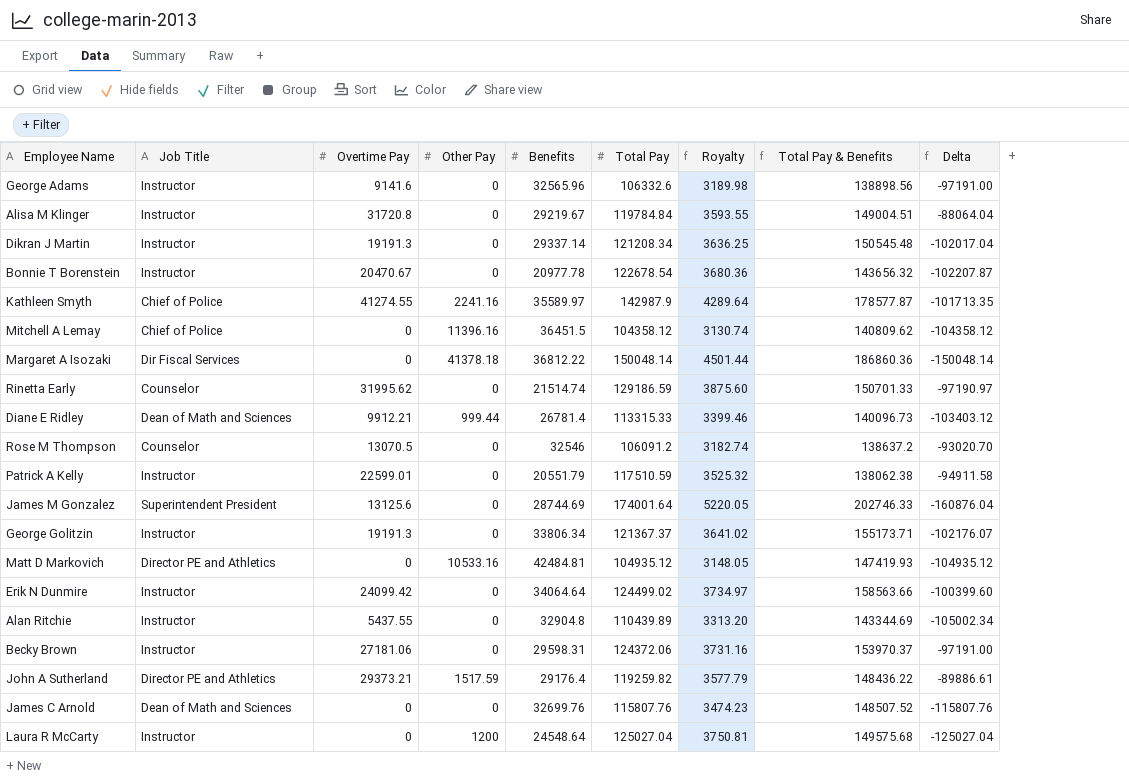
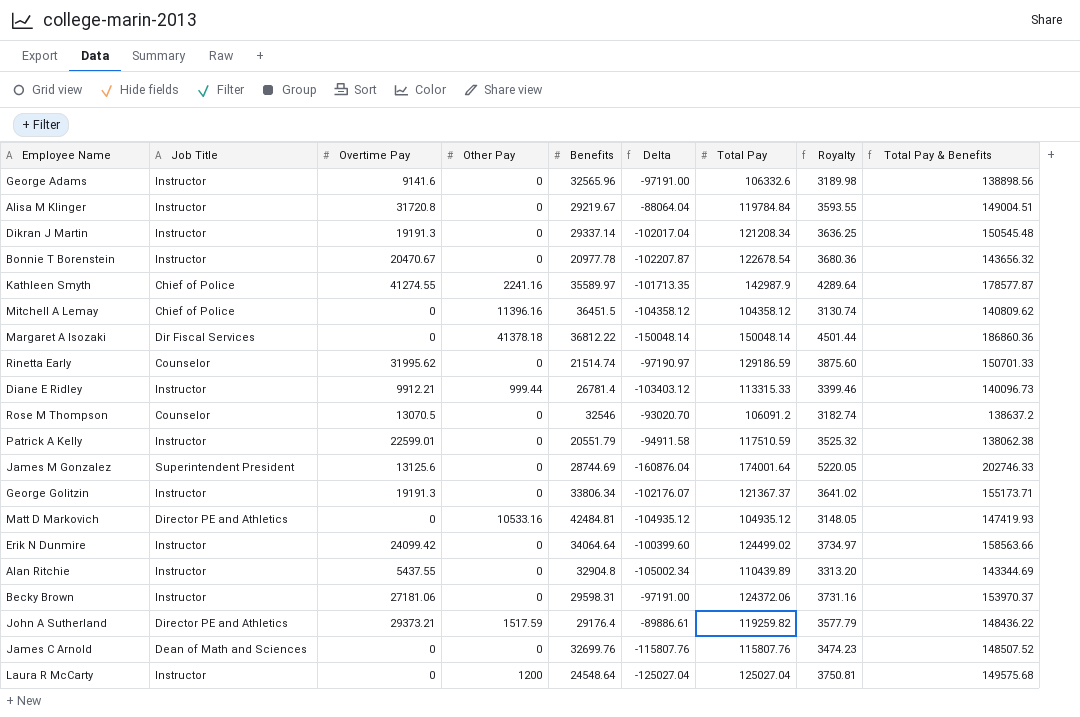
column Delta | position: 9 -> 6
Diane E Ridley | Job Title: Dean of Math and Sciences -> Instructor

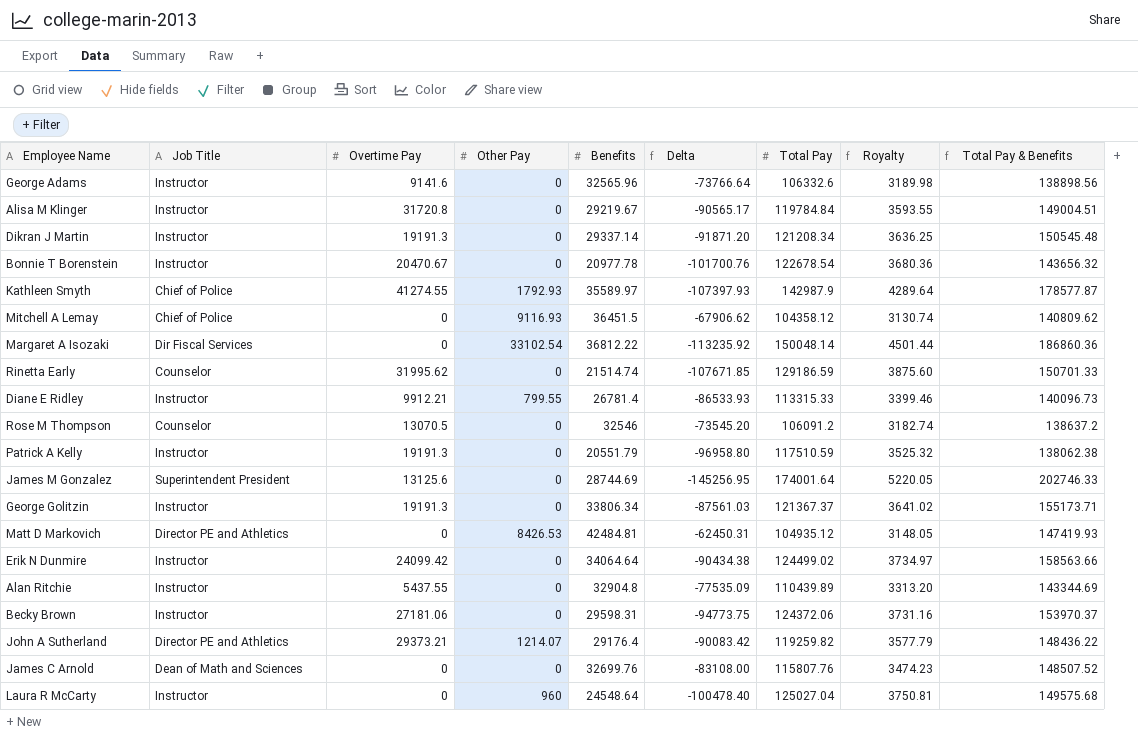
column Delta | formula: [Overtime Pay] - [Total Pay] -> [Benefits] - [Total Pay]
Kathleen Smyth | Other Pay: 2241.16 -> 1792.93
Mitchell A Lemay | Other Pay: 11396.16 -> 9116.93
Margaret A Isozaki | Other Pay: 41378.18 -> 33102.54
Diane E Ridley | Other Pay: 999.44 -> 799.55
Patrick A Kelly | Overtime Pay: 22599.01 -> 19191.3
Matt D Markovich | Other Pay: 10533.16 -> 8426.53
John A Sutherland | Other Pay: 1517.59 -> 1214.07
Laura R McCarty | Other Pay: 1200 -> 960

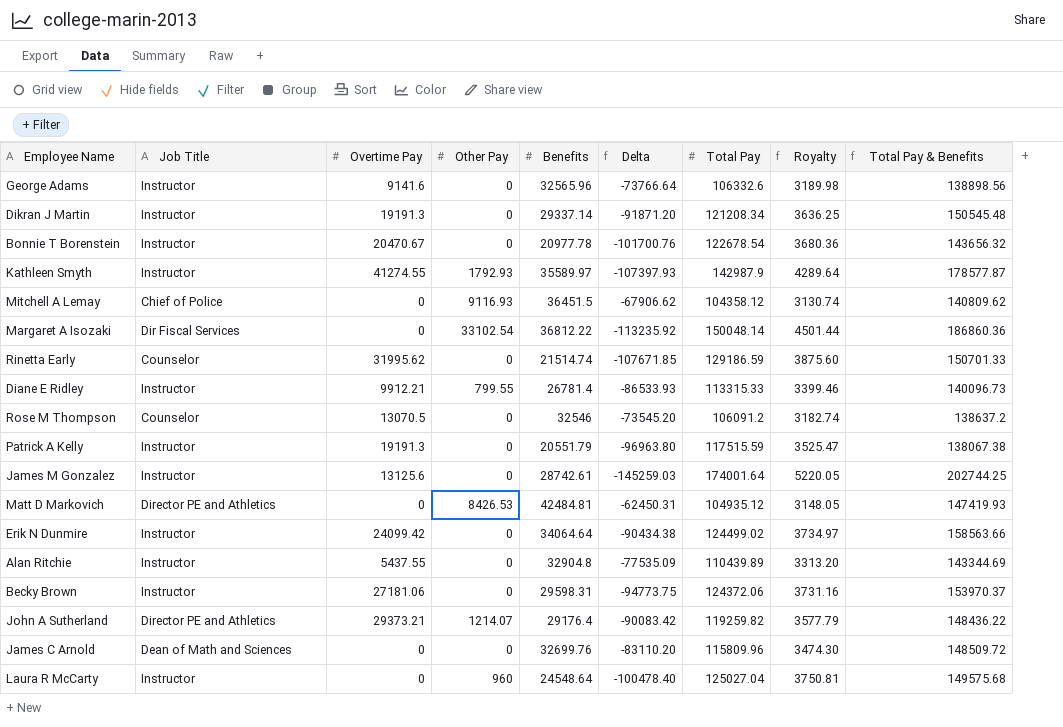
row Alisa M Klinger: Instructor | 31720.8 | 0 | 29219.67 | -90565.17 | 119784.84 | 3593.55 | 149004.51 -> none
row George Golitzin: Instructor | 19191.3 | 0 | 33806.34 | -87561.03 | 121367.37 | 3641.02 | 155173.71 -> none
Kathleen Smyth | Job Title: Chief of Police -> Instructor
Patrick A Kelly | Delta: -96958.80 -> -96963.80
Patrick A Kelly | Total Pay: 117510.59 -> 117515.59
Patrick A Kelly | Royalty: 3525.32 -> 3525.47
Patrick A Kelly | Total Pay & Benefits: 138062.38 -> 138067.38
James M Gonzalez | Job Title: Superintendent President -> Instructor
James M Gonzalez | Benefits: 28744.69 -> 28742.61
James M Gonzalez | Delta: -145256.95 -> -145259.03
James M Gonzalez | Total Pay & Benefits: 202746.33 -> 202744.25
James C Arnold | Delta: -83108.00 -> -83110.20
James C Arnold | Total Pay: 115807.76 -> 115809.96
James C Arnold | Royalty: 3474.23 -> 3474.30
James C Arnold | Total Pay & Benefits: 148507.52 -> 148509.72

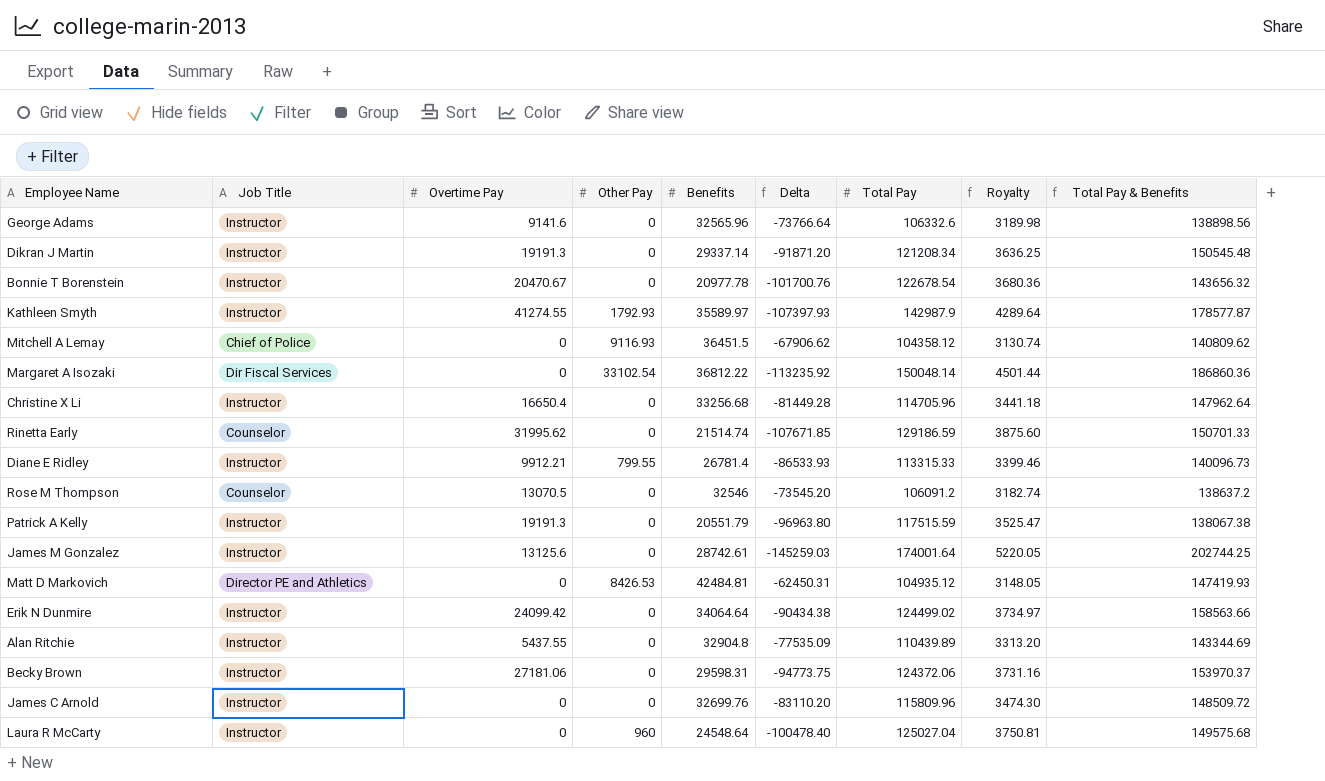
row John A Sutherland: Director PE and Athletics | 29373.21 | 1214.07 | 29176.4 | -90083.42 | 119259.82 | 3577.79 | 148436.22 -> none
row Christine X Li: none -> Instructor | 16650.4 | 0 | 33256.68 | -81449.28 | 114705.96 | 3441.18 | 147962.64
James C Arnold | Job Title: Dean of Math and Sciences -> Instructor

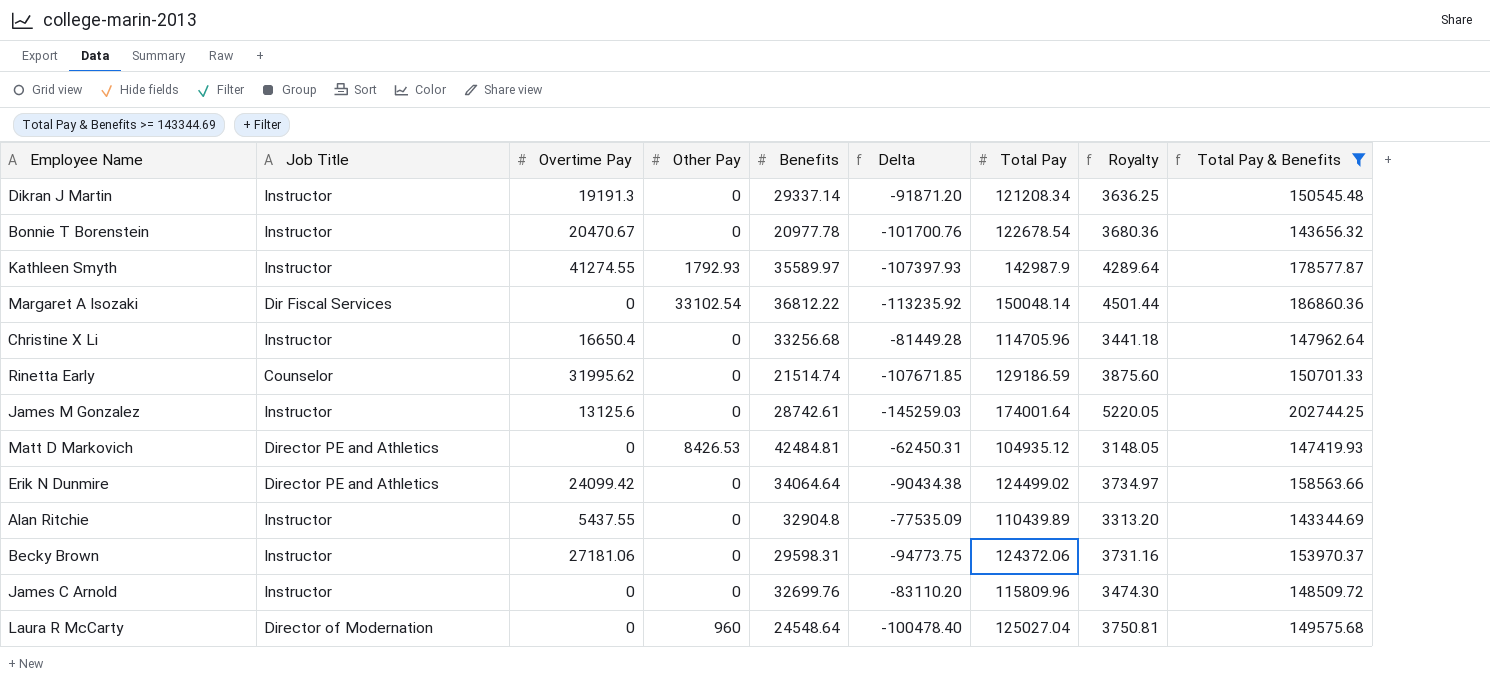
filter: none -> Total Pay & Benefits >= 143344.69
Erik N Dunmire | Job Title: Instructor -> Director PE and Athletics
Laura R McCarty | Job Title: Instructor -> Director of Modernation

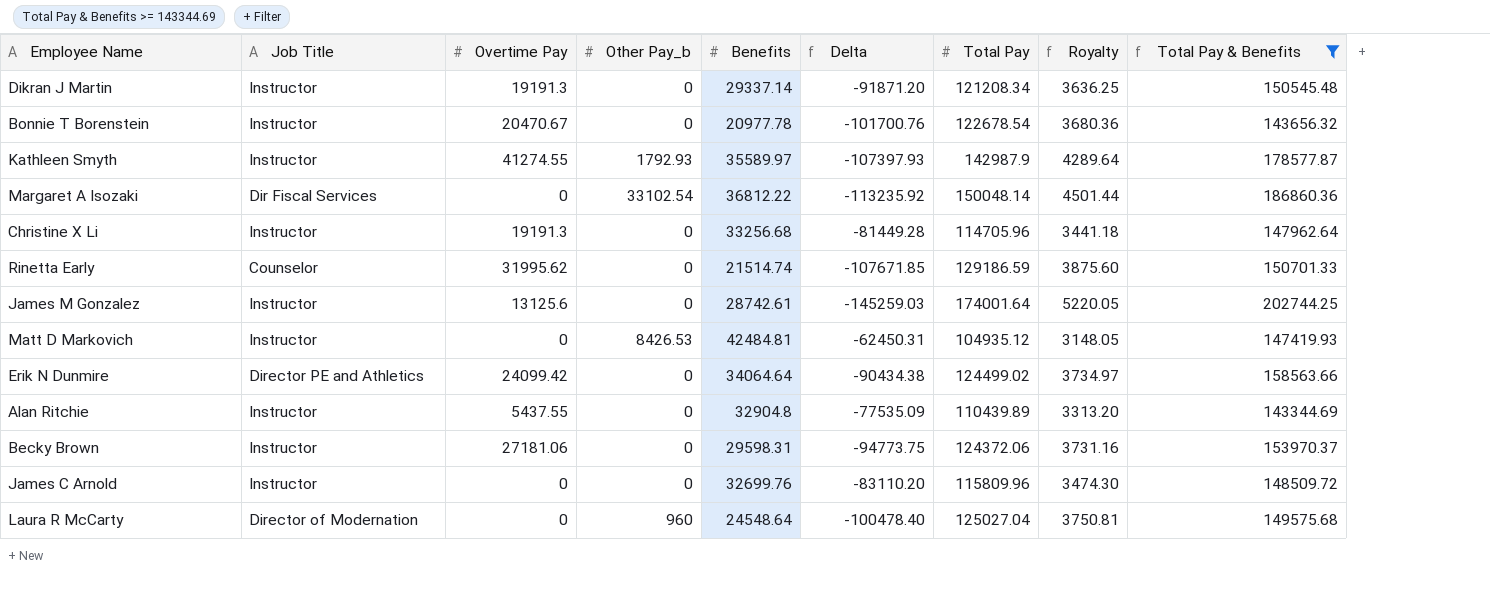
column name: Other Pay -> Other Pay_b
Christine X Li | Overtime Pay: 16650.4 -> 19191.3
Matt D Markovich | Job Title: Director PE and Athletics -> Instructor

